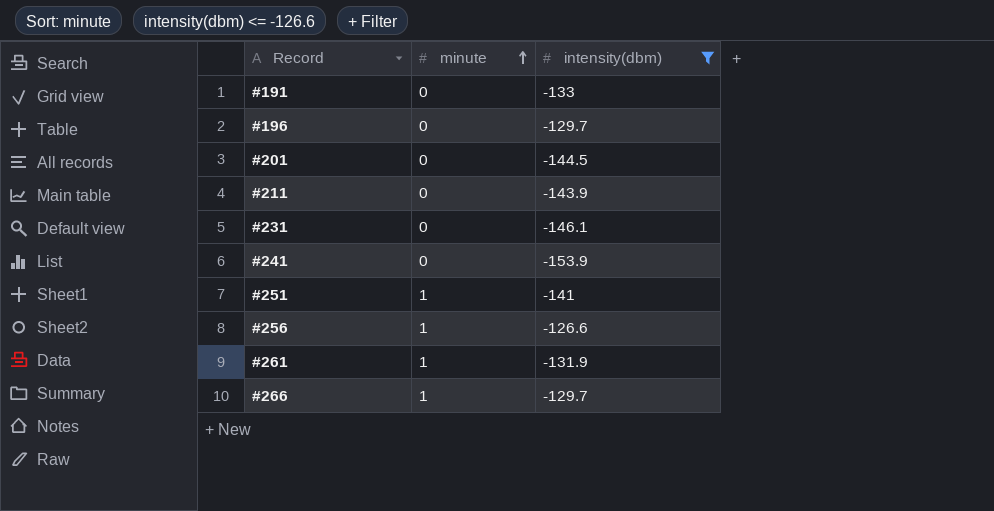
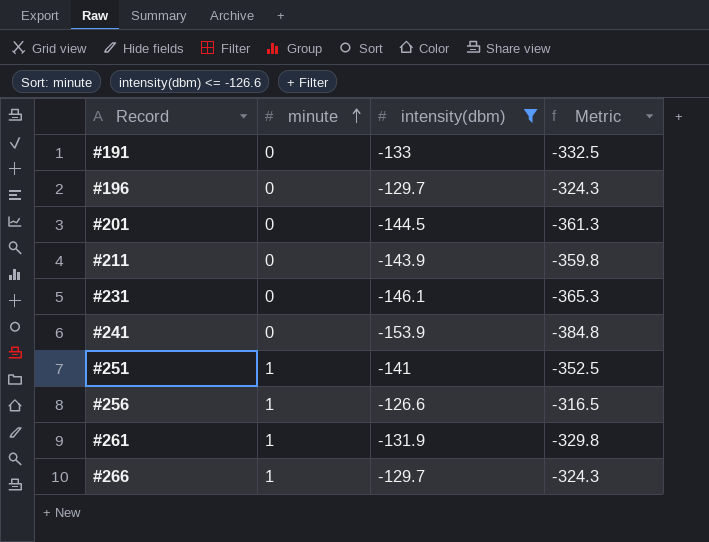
column Metric | formula: none -> [intensity(dbm)] * 2.5

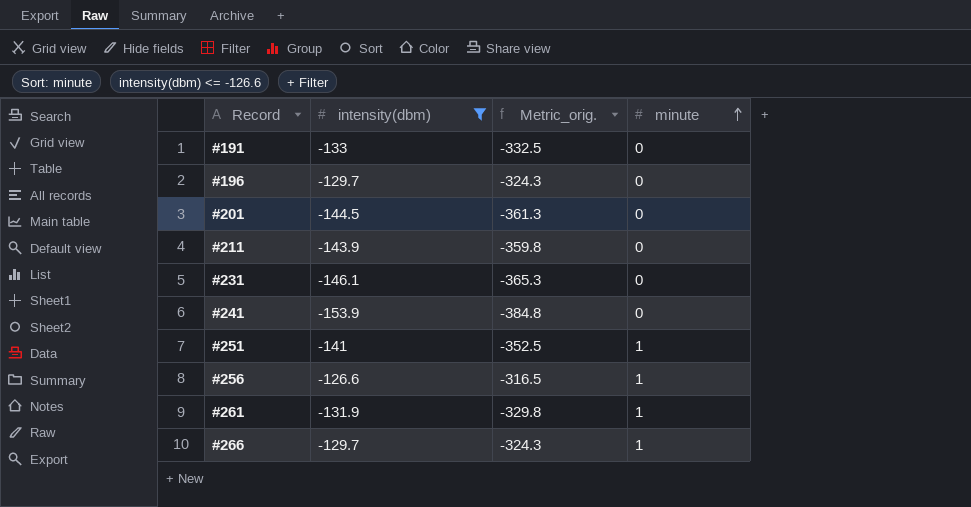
column name: Metric -> Metric_orig.
column minute | position: 2 -> 4

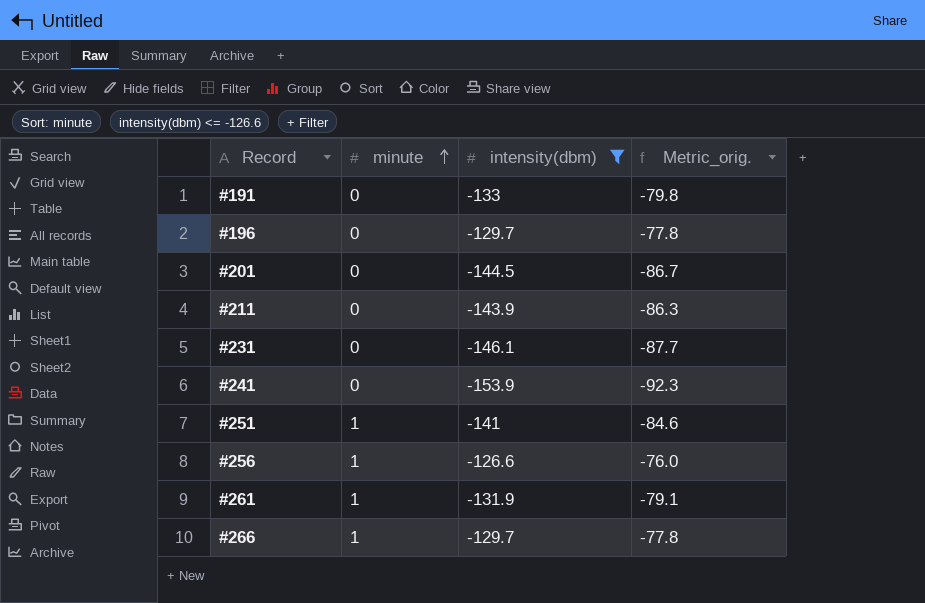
column minute | position: 4 -> 2
column Metric_orig. | formula: [intensity(dbm)] * 2.5 -> [intensity(dbm)] * 0.6

